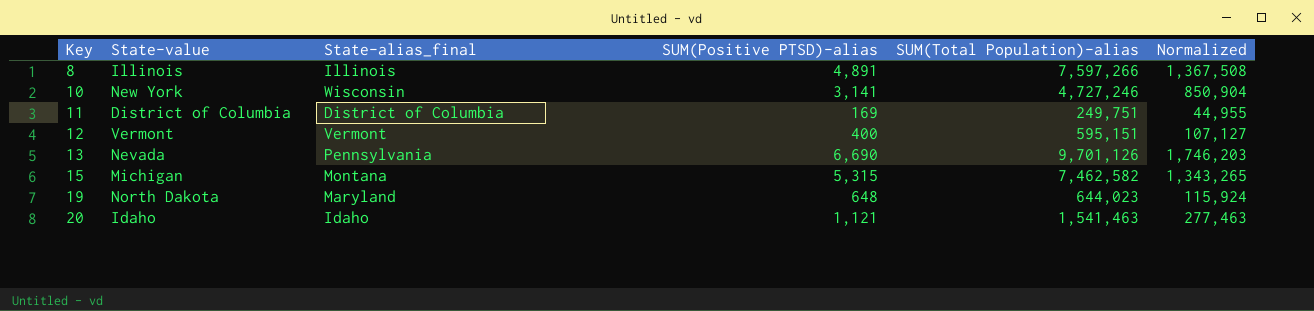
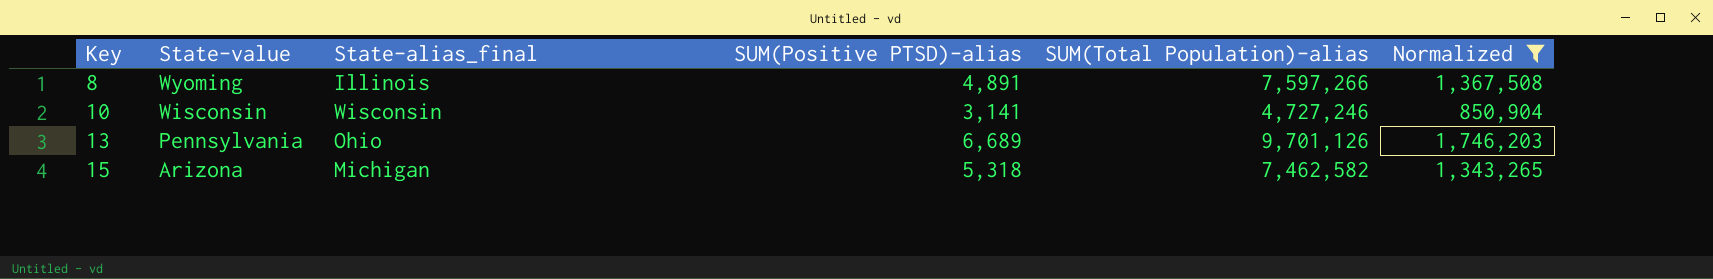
filter: none -> Normalized >= 850,904
8 | State-value: Illinois -> Wyoming
10 | State-value: New York -> Wisconsin
13 | State-value: Nevada -> Pennsylvania
13 | State-alias_final: Pennsylvania -> Ohio
13 | SUM(Positive PTSD)-alias: 6,690 -> 6,689
15 | State-value: Michigan -> Arizona
15 | State-alias_final: Montana -> Michigan
15 | SUM(Positive PTSD)-alias: 5,315 -> 5,318

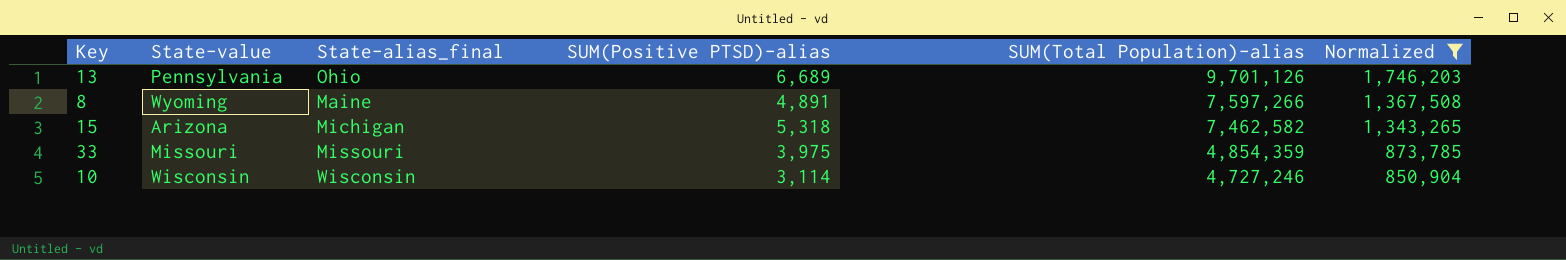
row order: Key ascending -> SUM(Total Population)-alias descending
8 | State-alias_final: Illinois -> Maine
row 33: none -> Missouri | Missouri | 3,975 | 4,854,359 | 873,785
10 | SUM(Positive PTSD)-alias: 3,141 -> 3,114

